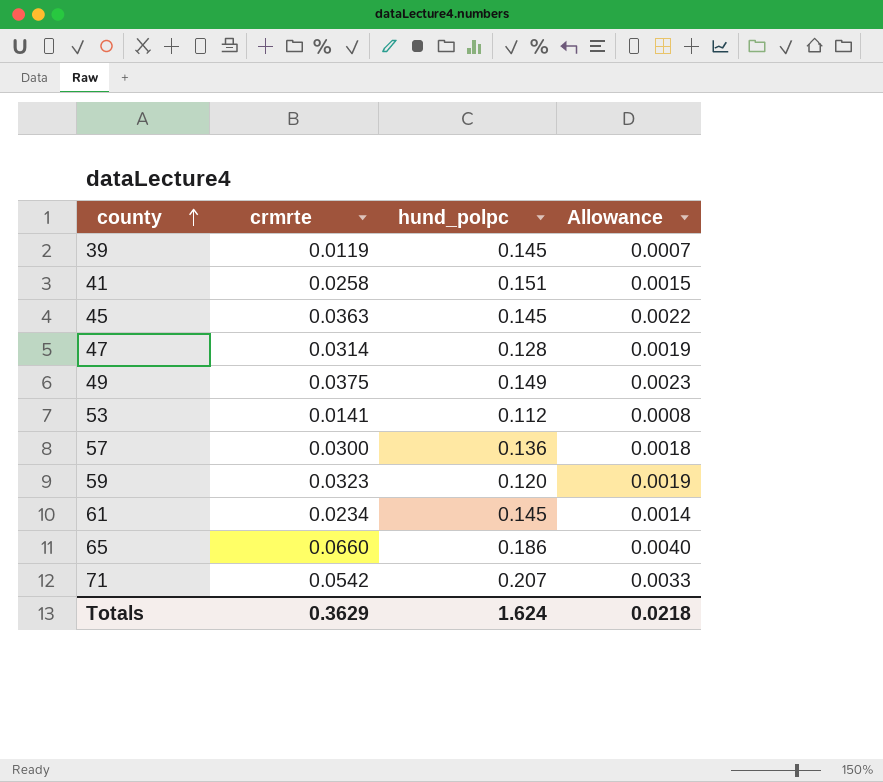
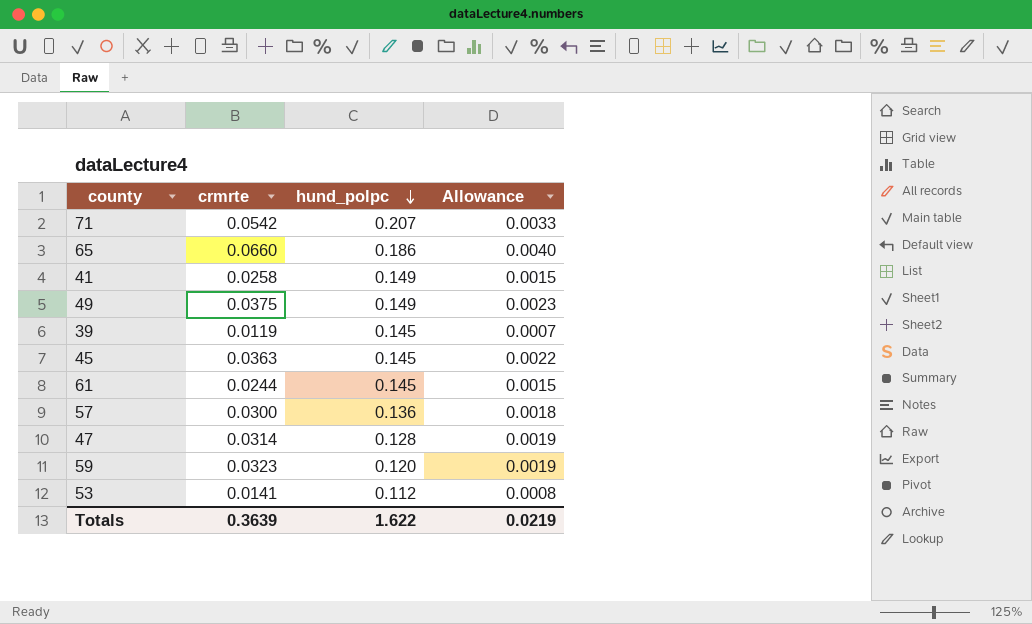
row order: county ascending -> hund_polpc descending
41 | hund_polpc: 0.151 -> 0.149
61 | crmrte: 0.0234 -> 0.0244
61 | Allowance: 0.0014 -> 0.0015
Totals | crmrte: 0.3629 -> 0.3639
Totals | hund_polpc: 1.624 -> 1.622
Totals | Allowance: 0.0218 -> 0.0219

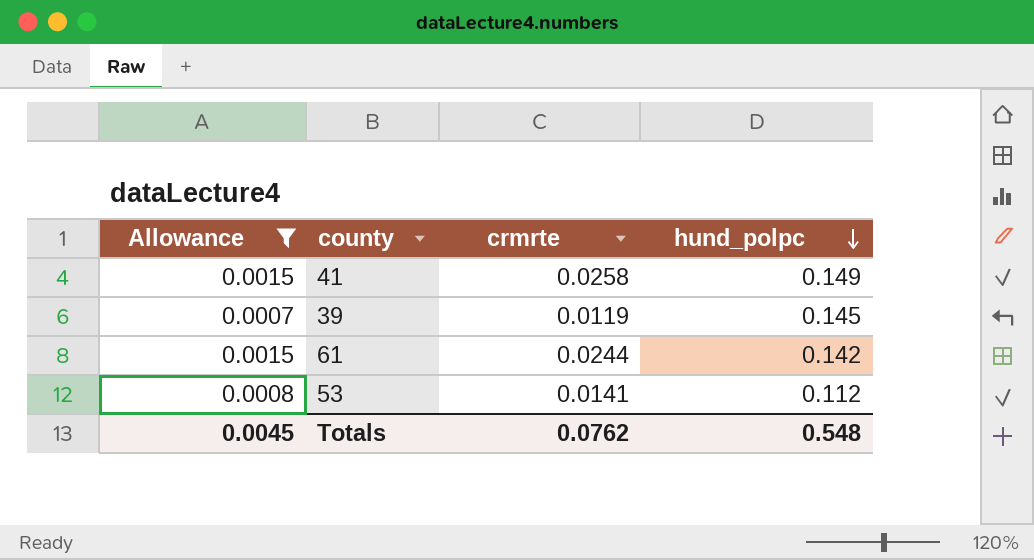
filter: none -> Allowance <= 0.0015
column Allowance | position: 4 -> 1
61 | hund_polpc: 0.145 -> 0.142
Totals | Allowance: 0.0219 -> 0.0045
Totals | crmrte: 0.3639 -> 0.0762
Totals | hund_polpc: 1.622 -> 0.548

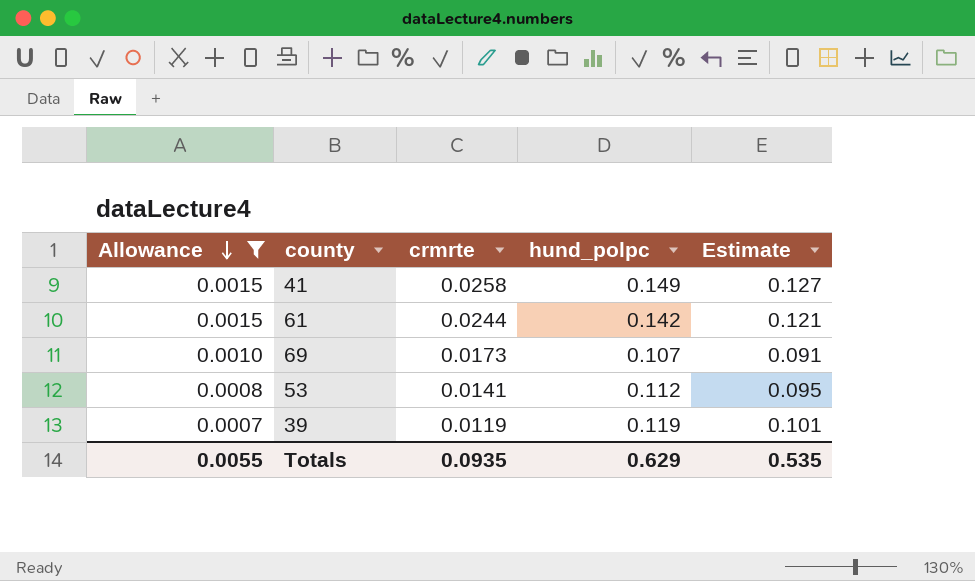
row order: hund_polpc descending -> Allowance descending
column Estimate | formula: none -> [hund_polpc] * 0.85
row 69: none -> 0.0010 | 0.0173 | 0.107 | 0.091
39 | hund_polpc: 0.145 -> 0.119
Totals | Allowance: 0.0045 -> 0.0055
Totals | crmrte: 0.0762 -> 0.0935
Totals | hund_polpc: 0.548 -> 0.629

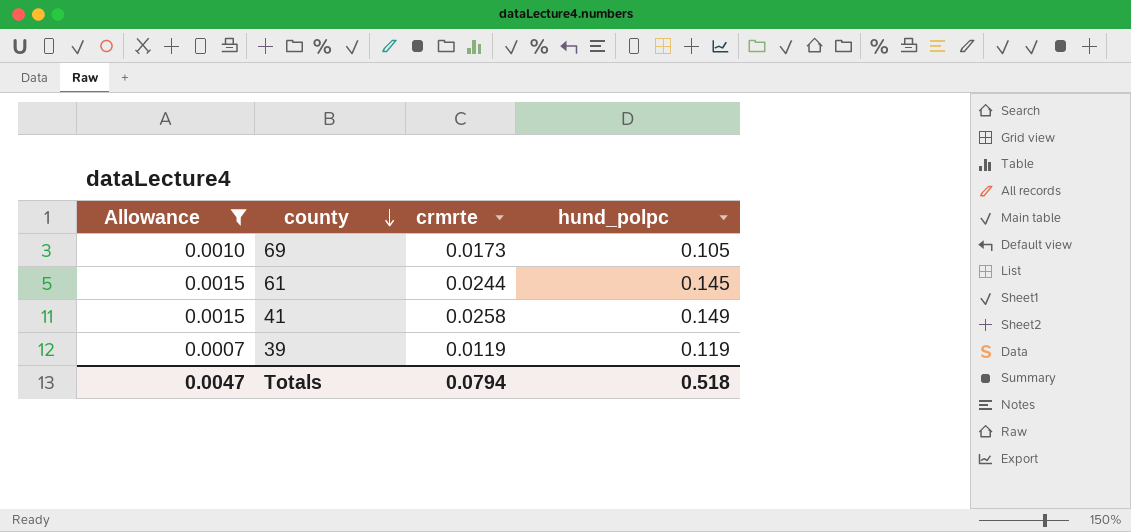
row order: Allowance descending -> county descending
column Estimate | formula: [hund_polpc] * 0.85 -> none
row 53: 0.0008 | 0.0141 | 0.112 | 0.095 -> none
69 | hund_polpc: 0.107 -> 0.105
61 | hund_polpc: 0.142 -> 0.145
Totals | Allowance: 0.0055 -> 0.0047
Totals | crmrte: 0.0935 -> 0.0794
Totals | hund_polpc: 0.629 -> 0.518

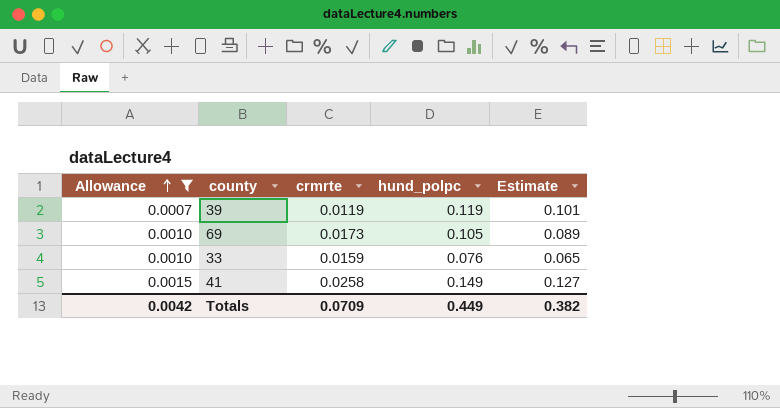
row order: county descending -> Allowance ascending
column Estimate | formula: none -> [hund_polpc] * 0.85
row 61: 0.0015 | 0.0244 | 0.145 -> none
row 33: none -> 0.0010 | 0.0159 | 0.076 | 0.065
Totals | Allowance: 0.0047 -> 0.0042
Totals | crmrte: 0.0794 -> 0.0709
Totals | hund_polpc: 0.518 -> 0.449

